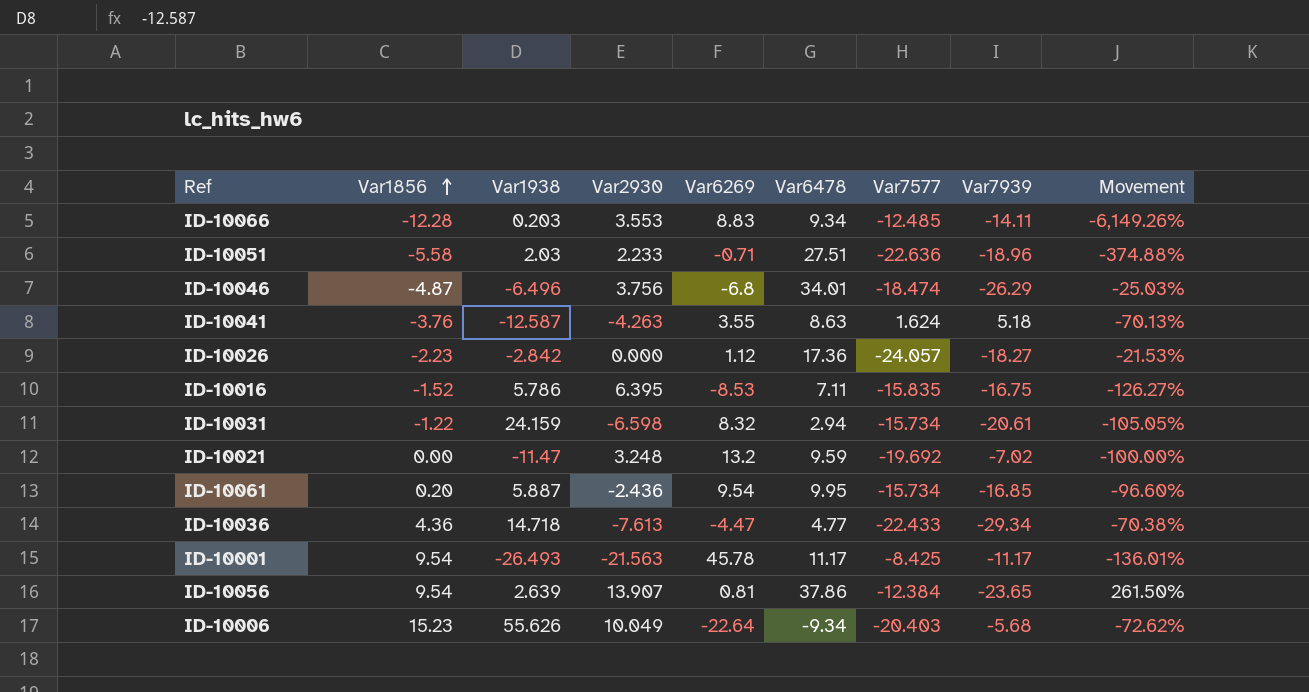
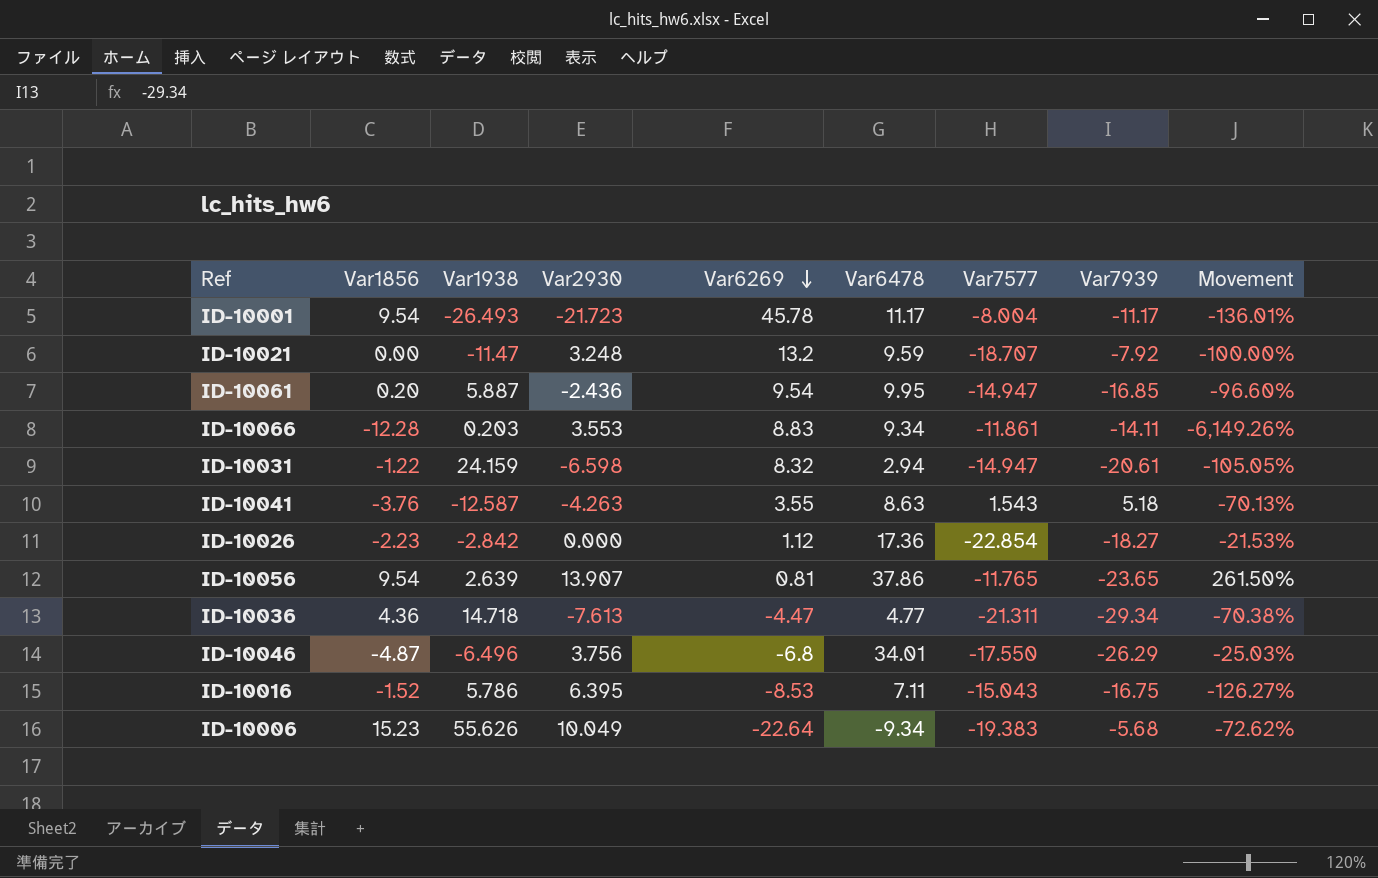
row order: Var1856 ascending -> Var6269 descending
row ID-10051: -5.58 | 2.03 | 2.233 | -0.71 | 27.51 | -22.636 | -18.96 | -374.88% -> none
ID-10001 | Var2930: -21.563 -> -21.723
ID-10001 | Var7577: -8.425 -> -8.004
ID-10021 | Var7577: -19.692 -> -18.707
ID-10021 | Var7939: -7.02 -> -7.92
ID-10061 | Var7577: -15.734 -> -14.947
ID-10066 | Var7577: -12.485 -> -11.861
ID-10031 | Var7577: -15.734 -> -14.947
ID-10041 | Var7577: 1.624 -> 1.543
ID-10026 | Var7577: -24.057 -> -22.854
ID-10056 | Var7577: -12.384 -> -11.765
ID-10036 | Var7577: -22.433 -> -21.311
ID-10046 | Var7577: -18.474 -> -17.550
ID-10016 | Var7577: -15.835 -> -15.043
ID-10006 | Var7577: -20.403 -> -19.383

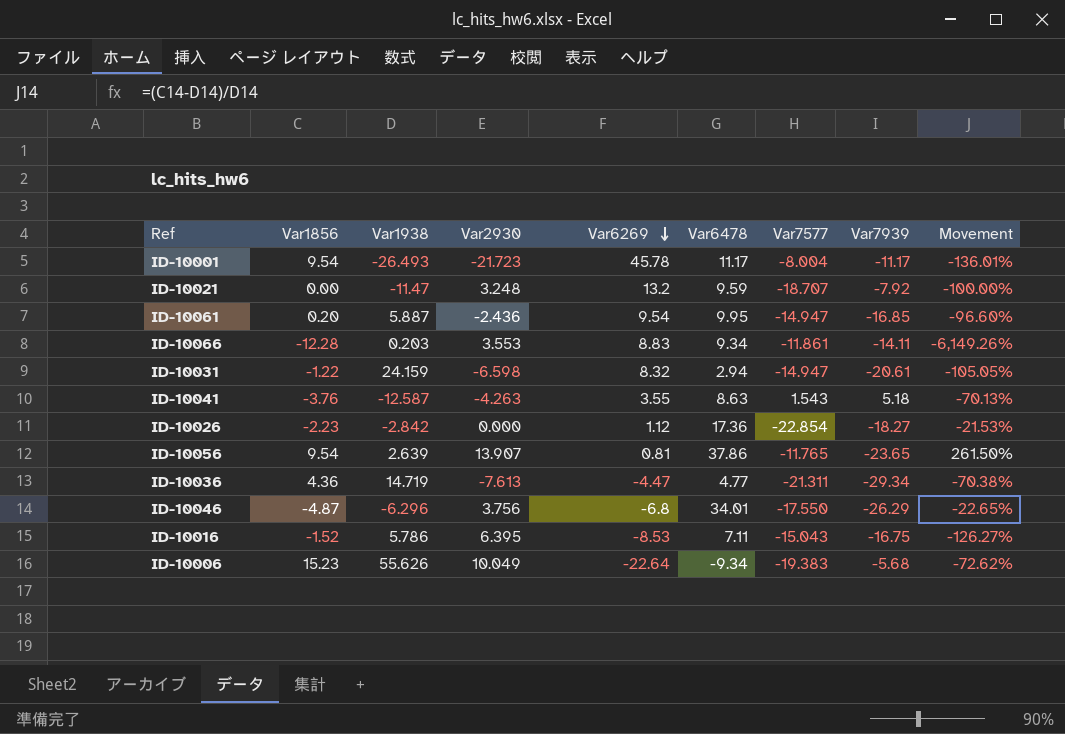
ID-10036 | Var1938: 14.718 -> 14.719
ID-10046 | Var1938: -6.496 -> -6.296
ID-10046 | Movement: -25.03% -> -22.65%

